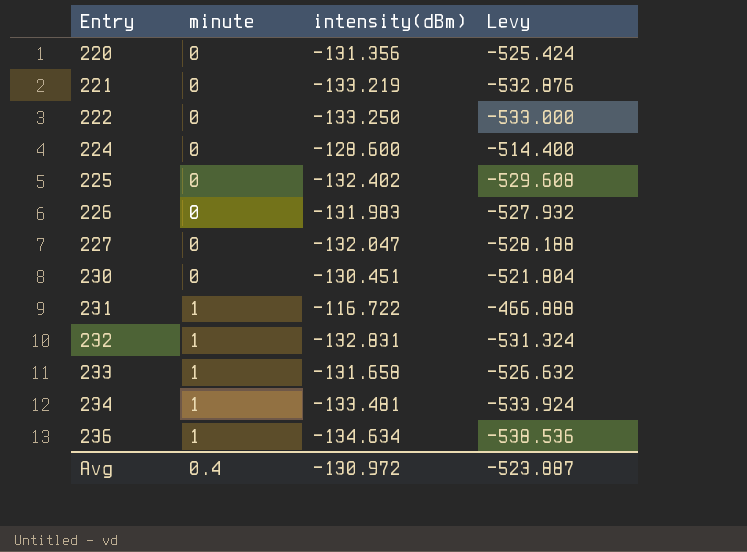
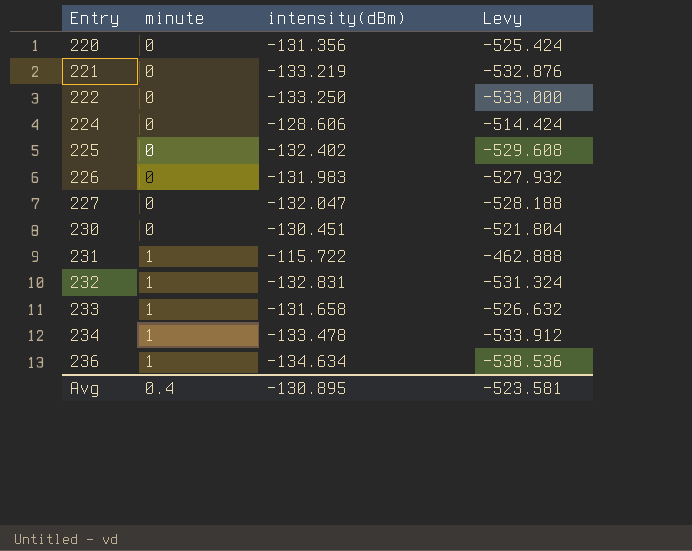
224 | intensity(dBm): -128.600 -> -128.606
224 | Levy: -514.400 -> -514.424
231 | intensity(dBm): -116.722 -> -115.722
231 | Levy: -466.888 -> -462.888
234 | intensity(dBm): -133.481 -> -133.478
234 | Levy: -533.924 -> -533.912
Avg | intensity(dBm): -130.972 -> -130.895
Avg | Levy: -523.887 -> -523.581

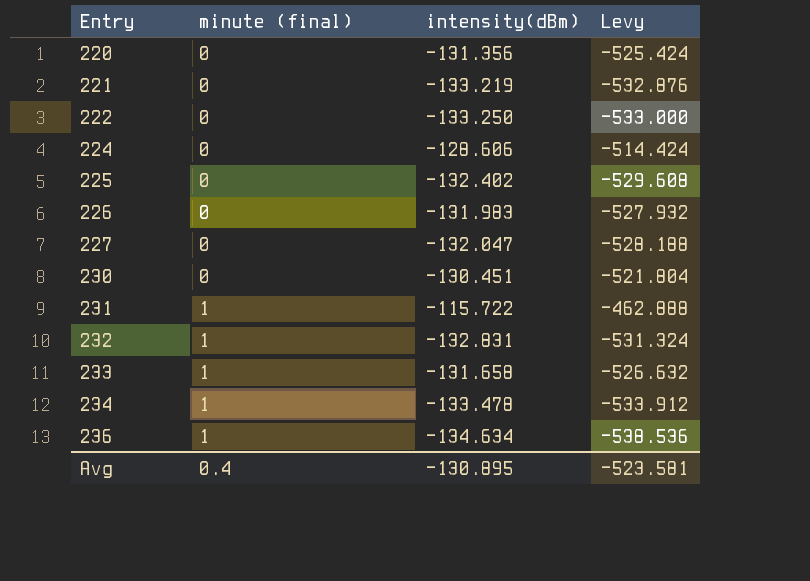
column name: minute -> minute (final)

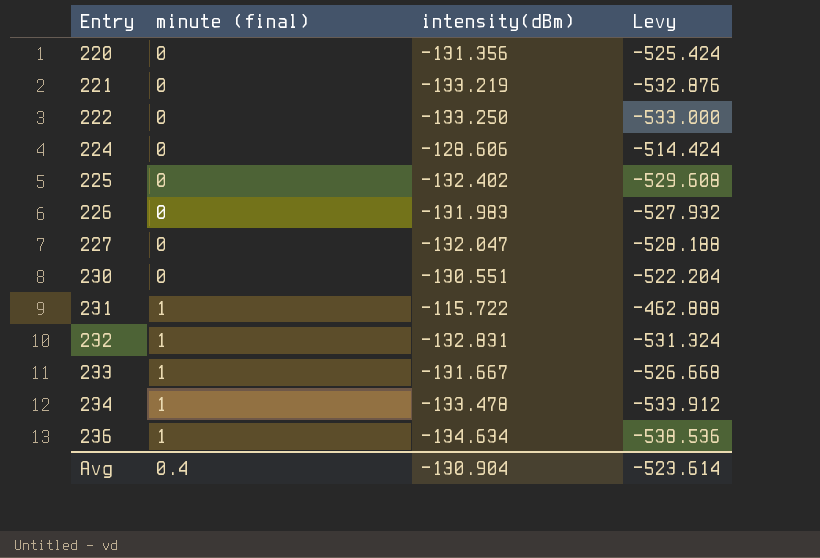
230 | intensity(dBm): -130.451 -> -130.551
230 | Levy: -521.804 -> -522.204
233 | intensity(dBm): -131.658 -> -131.667
233 | Levy: -526.632 -> -526.668
Avg | intensity(dBm): -130.895 -> -130.904
Avg | Levy: -523.581 -> -523.614

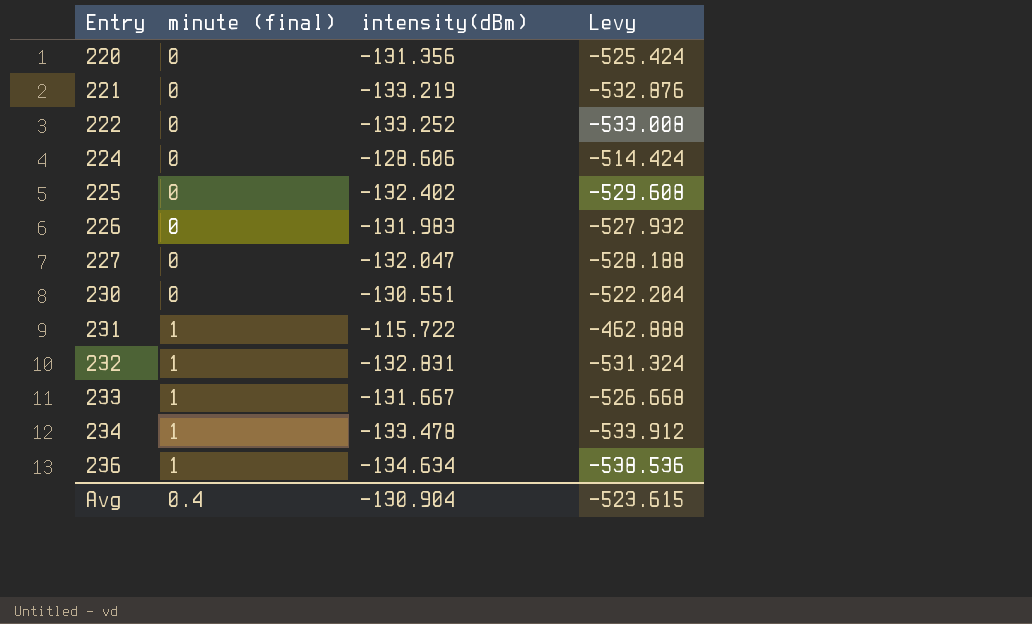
222 | intensity(dBm): -133.250 -> -133.252
222 | Levy: -533.000 -> -533.008
Avg | Levy: -523.614 -> -523.615

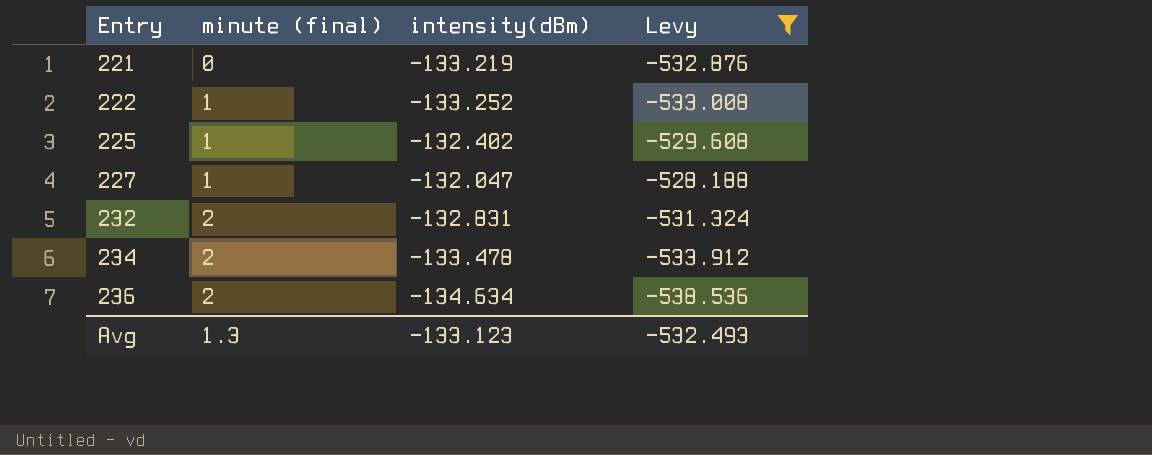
filter: none -> Levy <= -528.188
222 | minute (final): 0 -> 1
225 | minute (final): 0 -> 1
227 | minute (final): 0 -> 1
232 | minute (final): 1 -> 2
234 | minute (final): 1 -> 2
236 | minute (final): 1 -> 2
Avg | minute (final): 0.4 -> 1.3
Avg | intensity(dBm): -130.904 -> -133.123
Avg | Levy: -523.615 -> -532.493

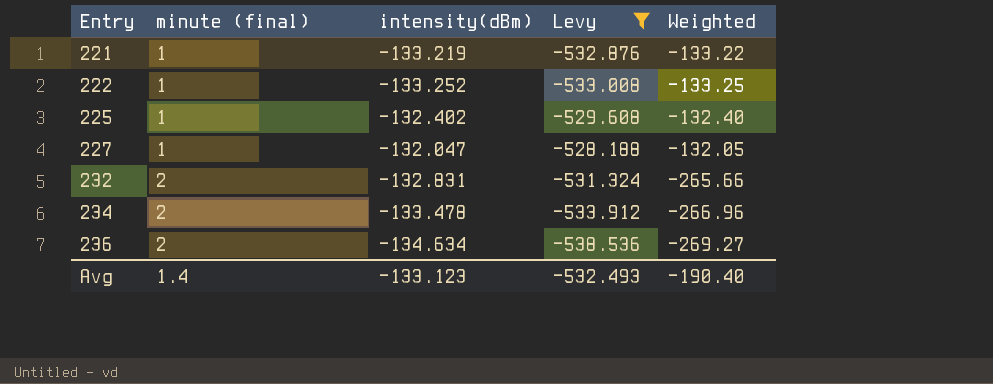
column Weighted | formula: none -> [minute (final)] * [intensity(dBm)]
221 | minute (final): 0 -> 1
Avg | minute (final): 1.3 -> 1.4

